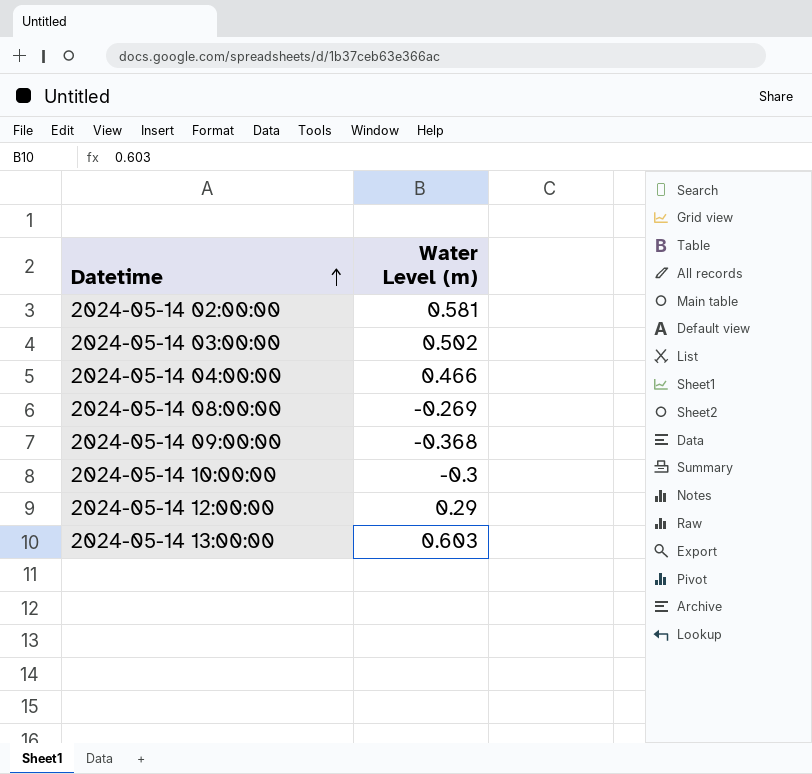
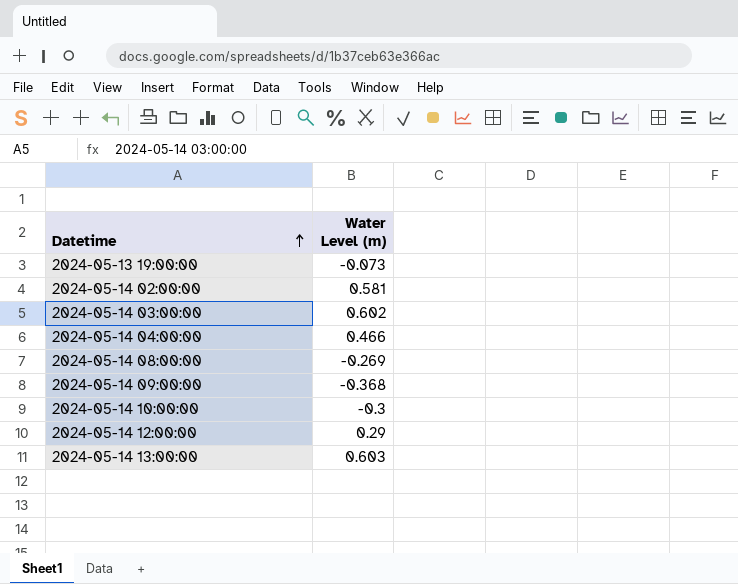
row 2024-05-13 19:00:00: none -> -0.073
2024-05-14 03:00:00 | Water Level (m): 0.502 -> 0.602

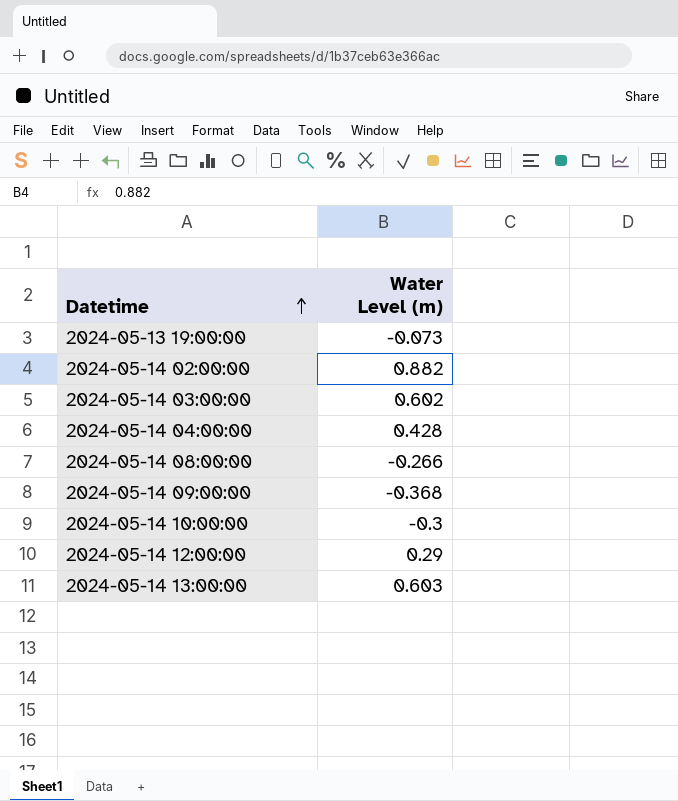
2024-05-14 02:00:00 | Water Level (m): 0.581 -> 0.882
2024-05-14 04:00:00 | Water Level (m): 0.466 -> 0.428
2024-05-14 08:00:00 | Water Level (m): -0.269 -> -0.266

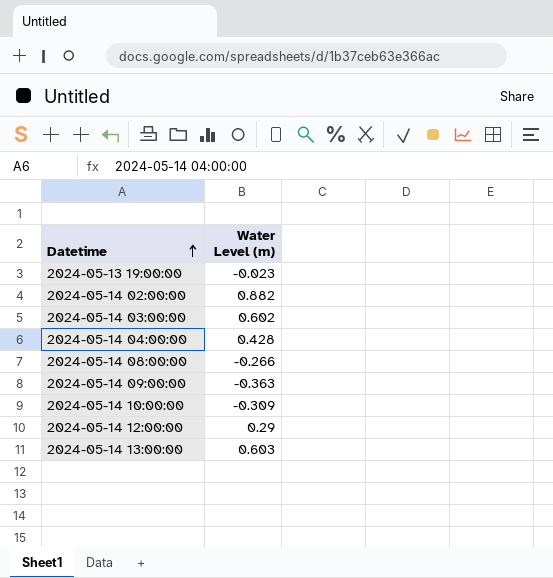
2024-05-13 19:00:00 | Water Level (m): -0.073 -> -0.023
2024-05-14 09:00:00 | Water Level (m): -0.368 -> -0.363
2024-05-14 10:00:00 | Water Level (m): -0.3 -> -0.309

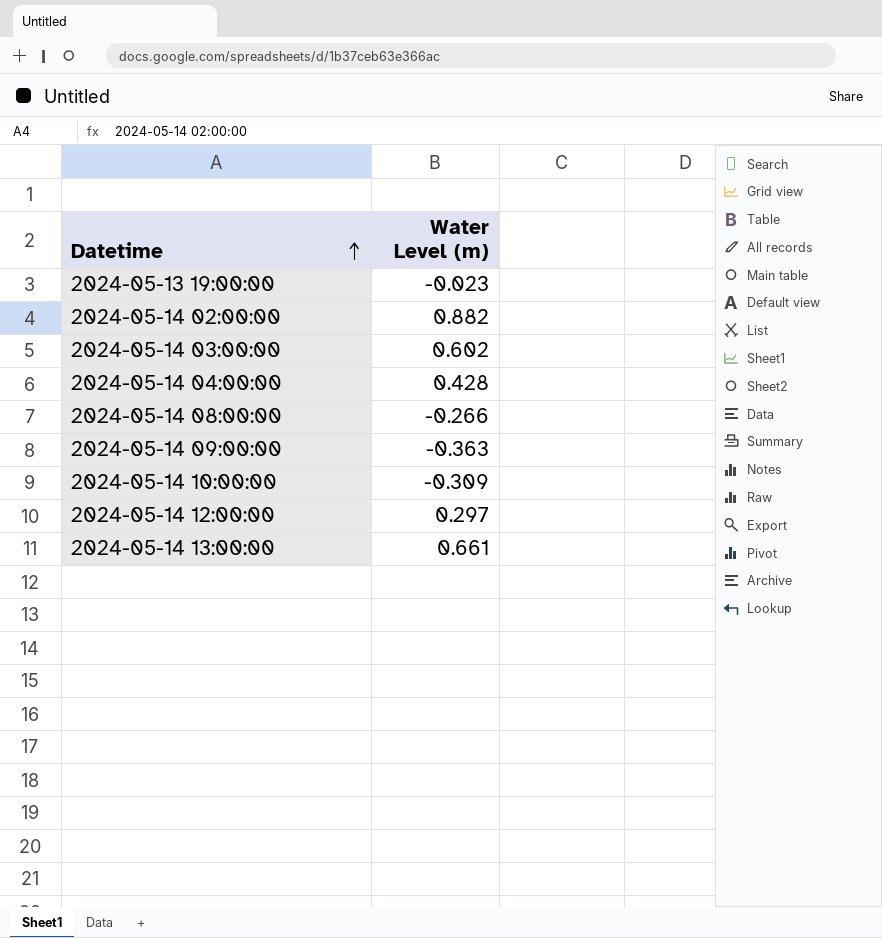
2024-05-14 12:00:00 | Water Level (m): 0.29 -> 0.297
2024-05-14 13:00:00 | Water Level (m): 0.603 -> 0.661

